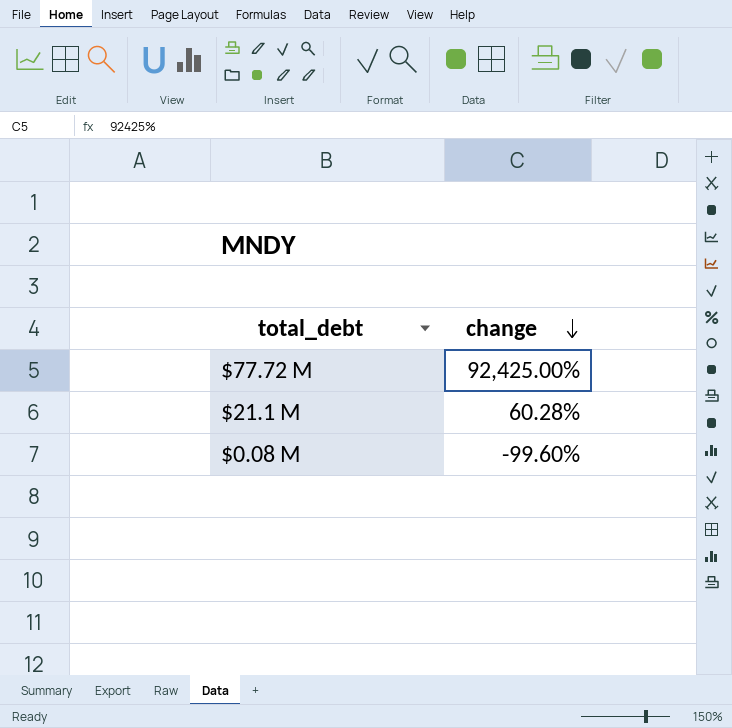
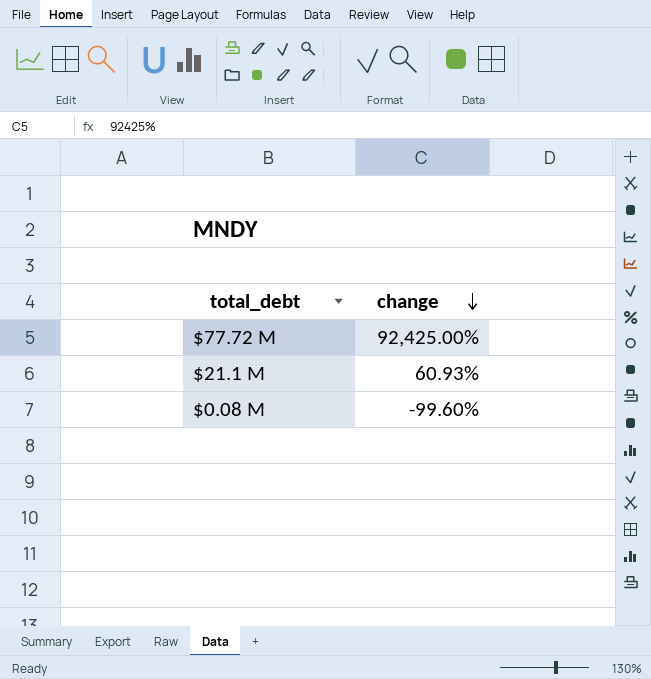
$21.1 M | change: 60.28% -> 60.93%

